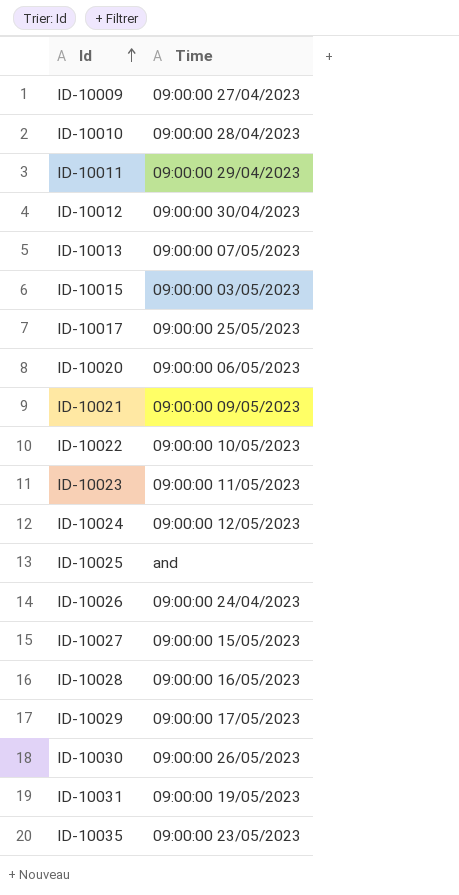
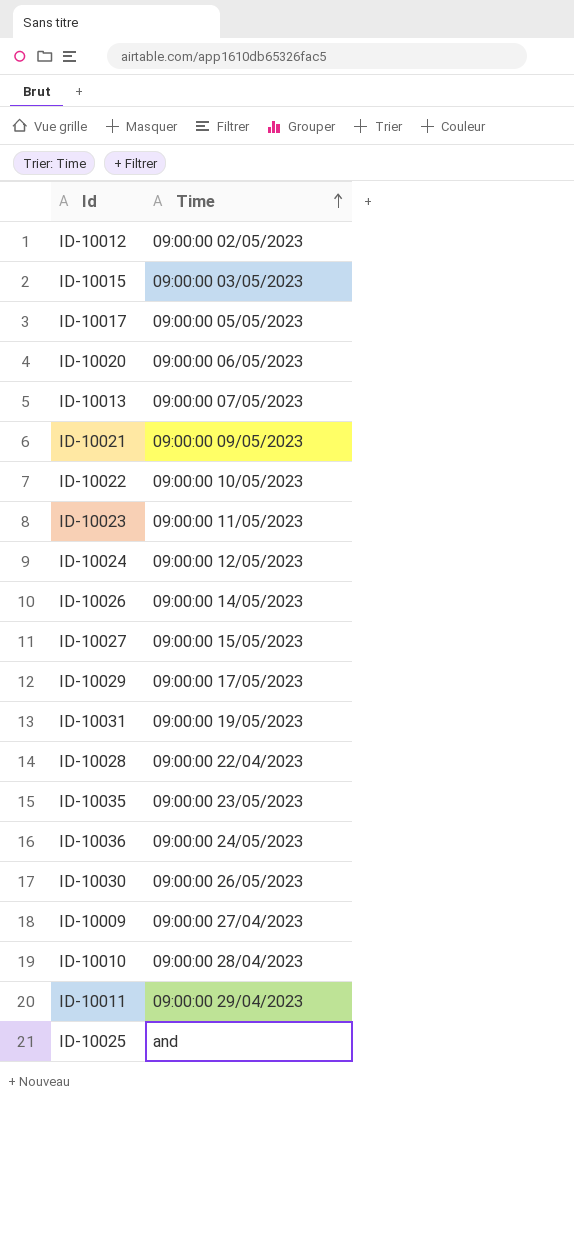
row order: Id ascending -> Time ascending
ID-10012 | Time: 09:00:00 30/04/2023 -> 09:00:00 02/05/2023
ID-10017 | Time: 09:00:00 25/05/2023 -> 09:00:00 05/05/2023
ID-10026 | Time: 09:00:00 24/04/2023 -> 09:00:00 14/05/2023
ID-10028 | Time: 09:00:00 16/05/2023 -> 09:00:00 22/04/2023
row ID-10036: none -> 09:00:00 24/05/2023

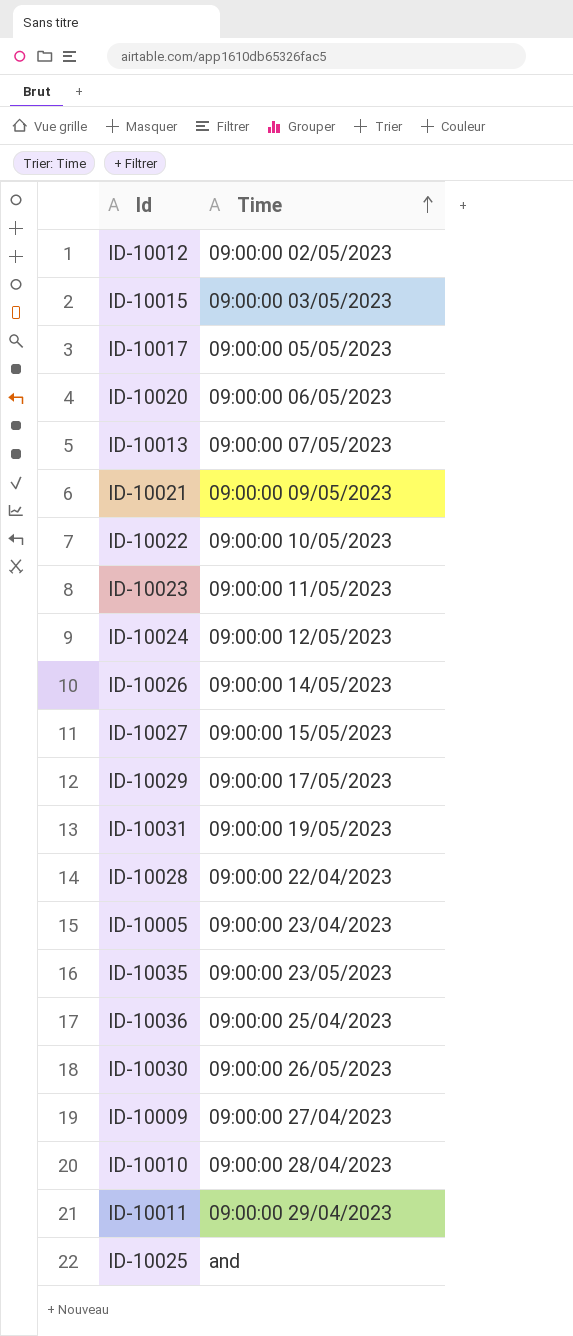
row ID-10005: none -> 09:00:00 23/04/2023
ID-10036 | Time: 09:00:00 24/05/2023 -> 09:00:00 25/04/2023

